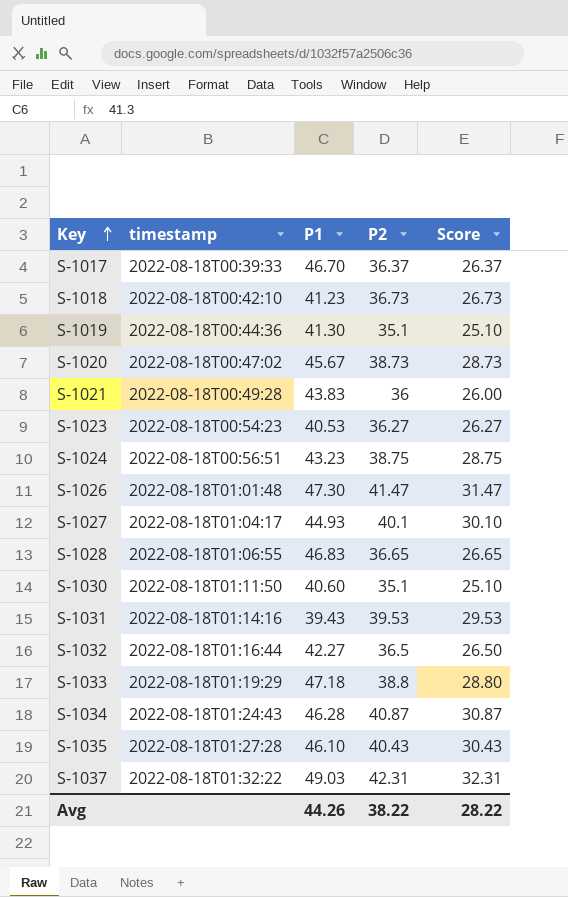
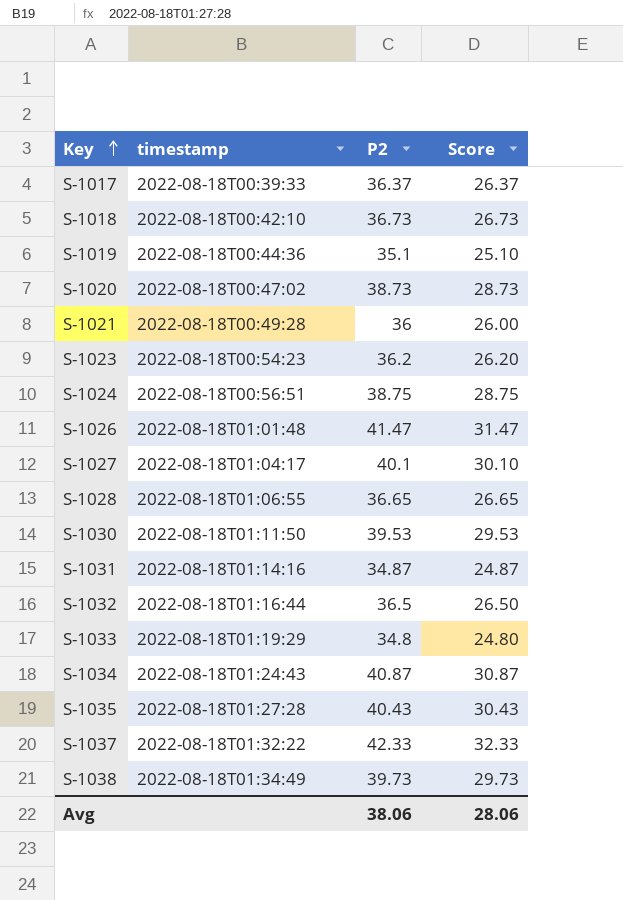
column P1 | position: 3 -> none
S-1023 | P2: 36.27 -> 36.2
S-1023 | Score: 26.27 -> 26.20
S-1030 | P2: 35.1 -> 39.53
S-1030 | Score: 25.10 -> 29.53
S-1031 | P2: 39.53 -> 34.87
S-1031 | Score: 29.53 -> 24.87
S-1033 | P2: 38.8 -> 34.8
S-1033 | Score: 28.80 -> 24.80
S-1037 | P2: 42.31 -> 42.33
S-1037 | Score: 32.31 -> 32.33
row S-1038: none -> 2022-08-18T01:34:49 | 39.73 | 29.73
Avg | P2: 38.22 -> 38.06
Avg | Score: 28.22 -> 28.06

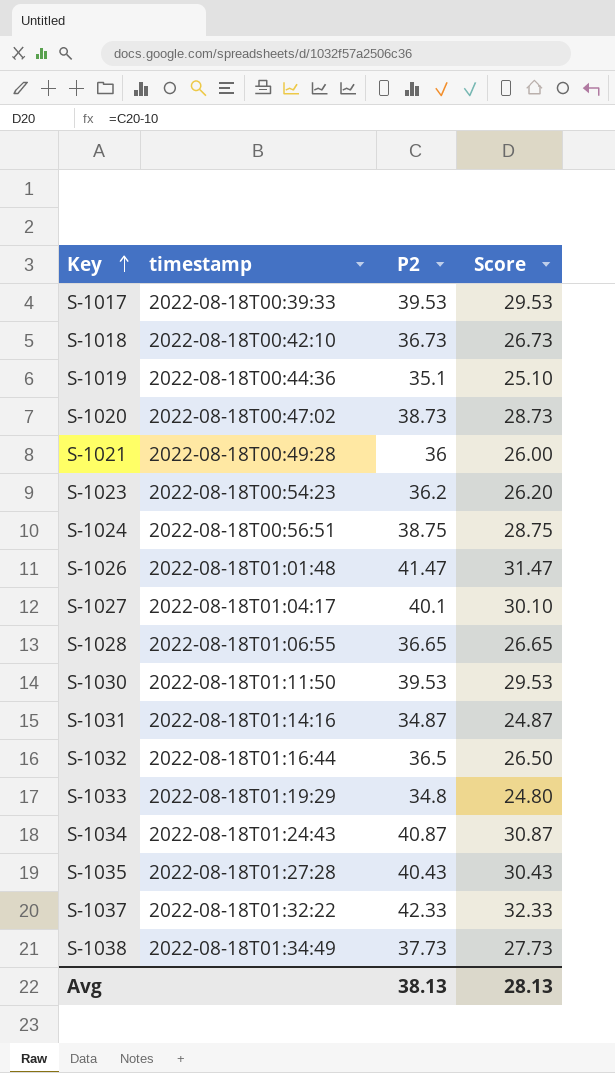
S-1017 | P2: 36.37 -> 39.53
S-1017 | Score: 26.37 -> 29.53
S-1038 | P2: 39.73 -> 37.73
S-1038 | Score: 29.73 -> 27.73
Avg | P2: 38.06 -> 38.13
Avg | Score: 28.06 -> 28.13

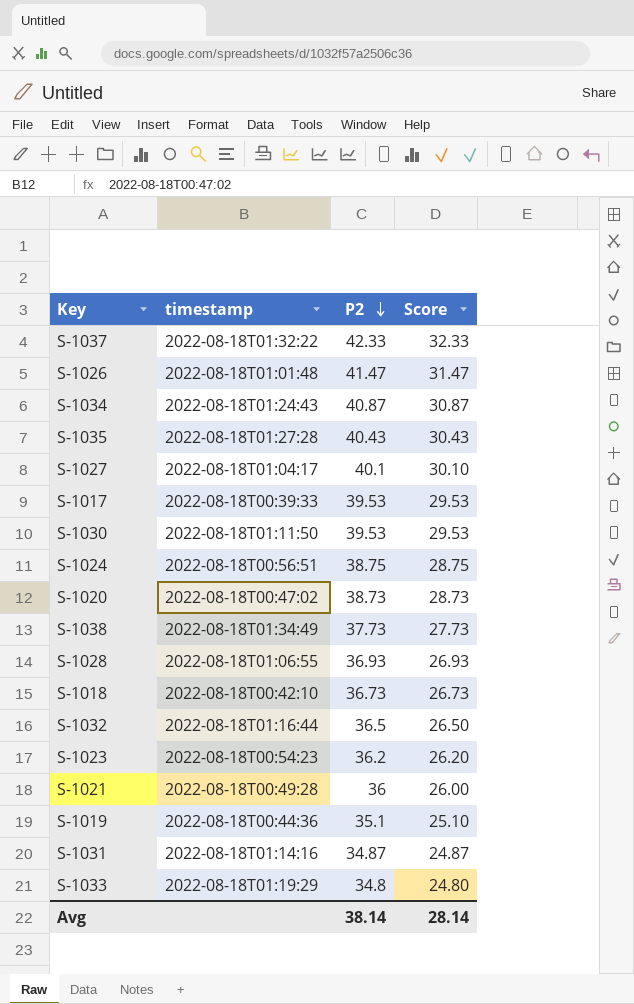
row order: Key ascending -> P2 descending
S-1028 | P2: 36.65 -> 36.93
S-1028 | Score: 26.65 -> 26.93
Avg | P2: 38.13 -> 38.14
Avg | Score: 28.13 -> 28.14

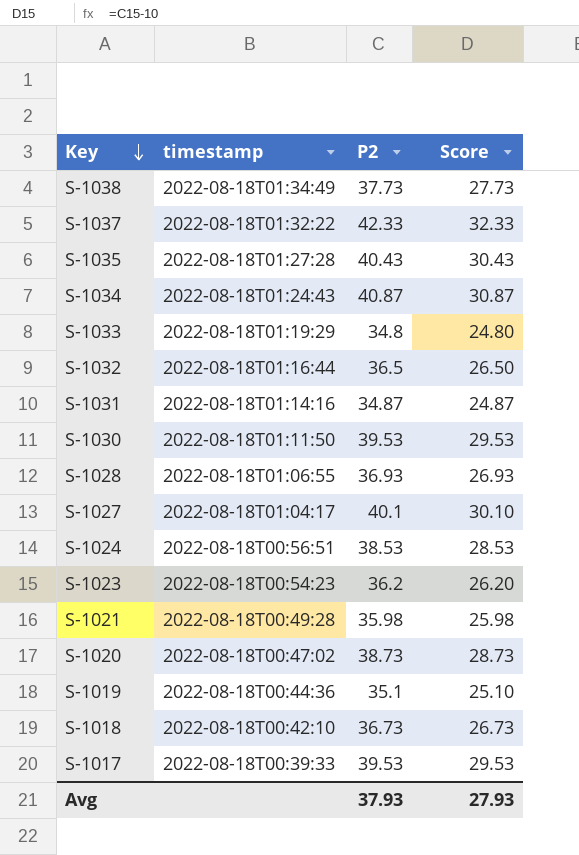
row order: P2 descending -> Key descending
row S-1026: 2022-08-18T01:01:48 | 41.47 | 31.47 -> none
S-1024 | P2: 38.75 -> 38.53
S-1024 | Score: 28.75 -> 28.53
S-1021 | P2: 36 -> 35.98
S-1021 | Score: 26.00 -> 25.98
Avg | P2: 38.14 -> 37.93
Avg | Score: 28.14 -> 27.93

